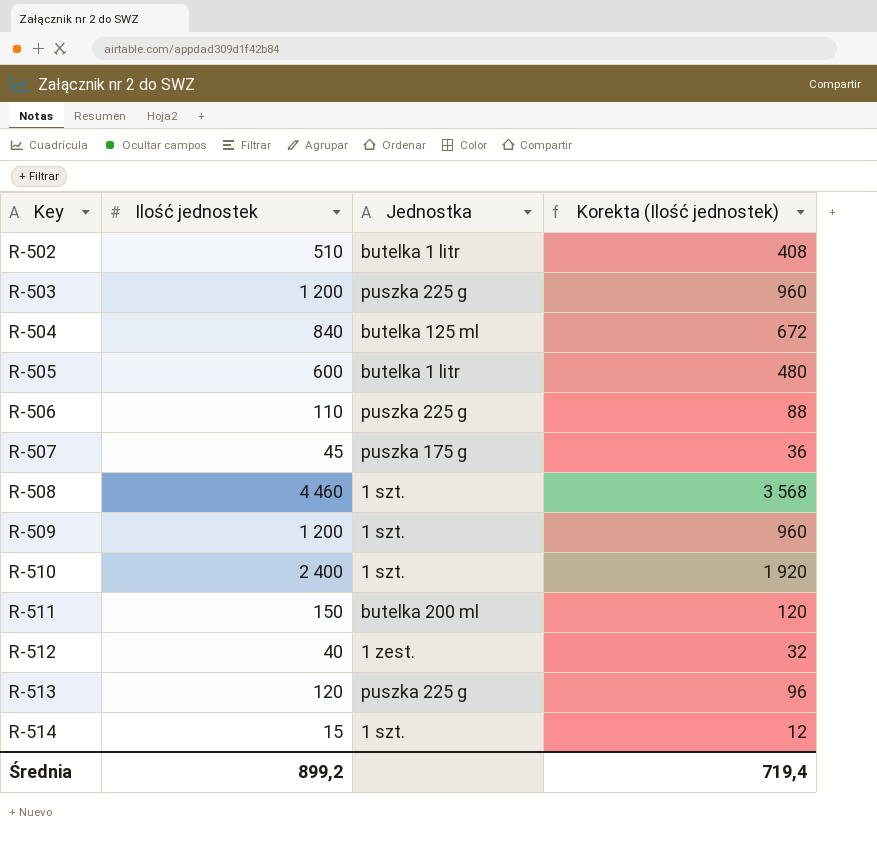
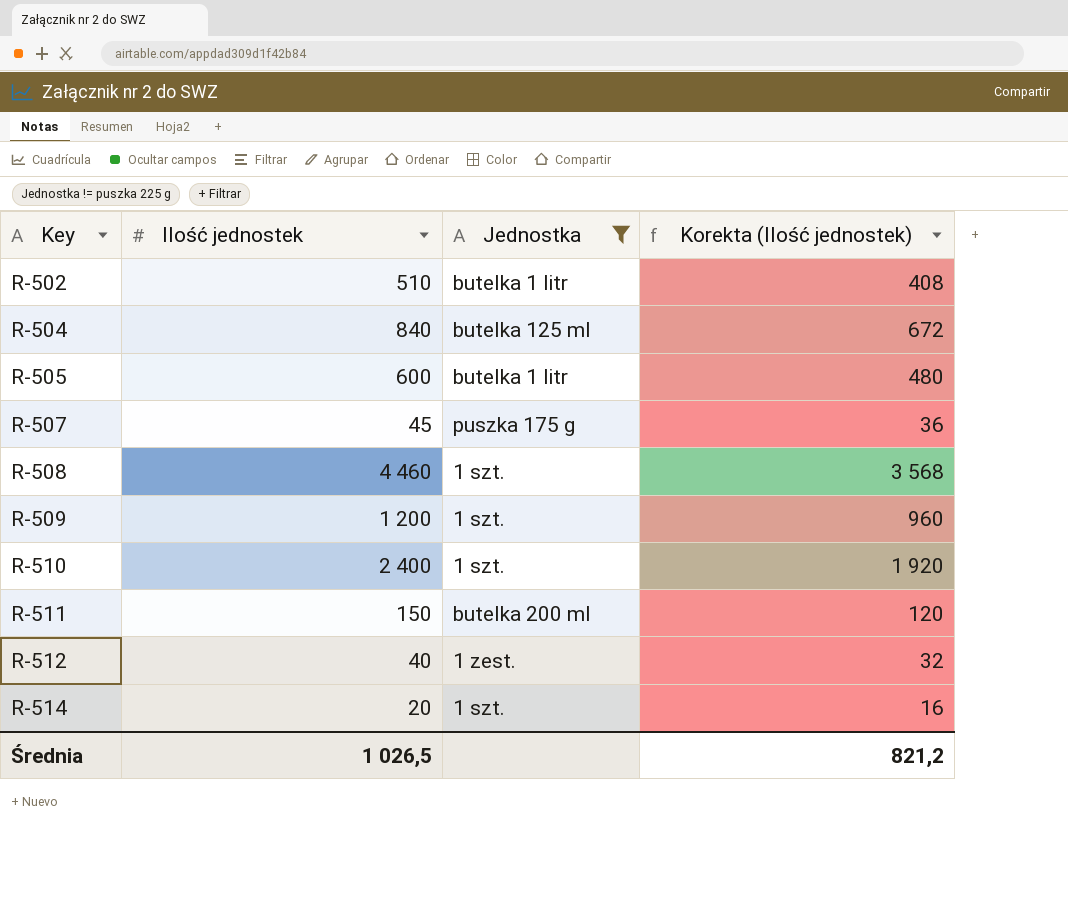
filter: none -> Jednostka != puszka 225 g
R-514 | Ilość jednostek: 15 -> 20
R-514 | Korekta (Ilość jednostek): 12 -> 16
Średnia | Ilość jednostek: 899,2 -> 1 026,5
Średnia | Korekta (Ilość jednostek): 719,4 -> 821,2

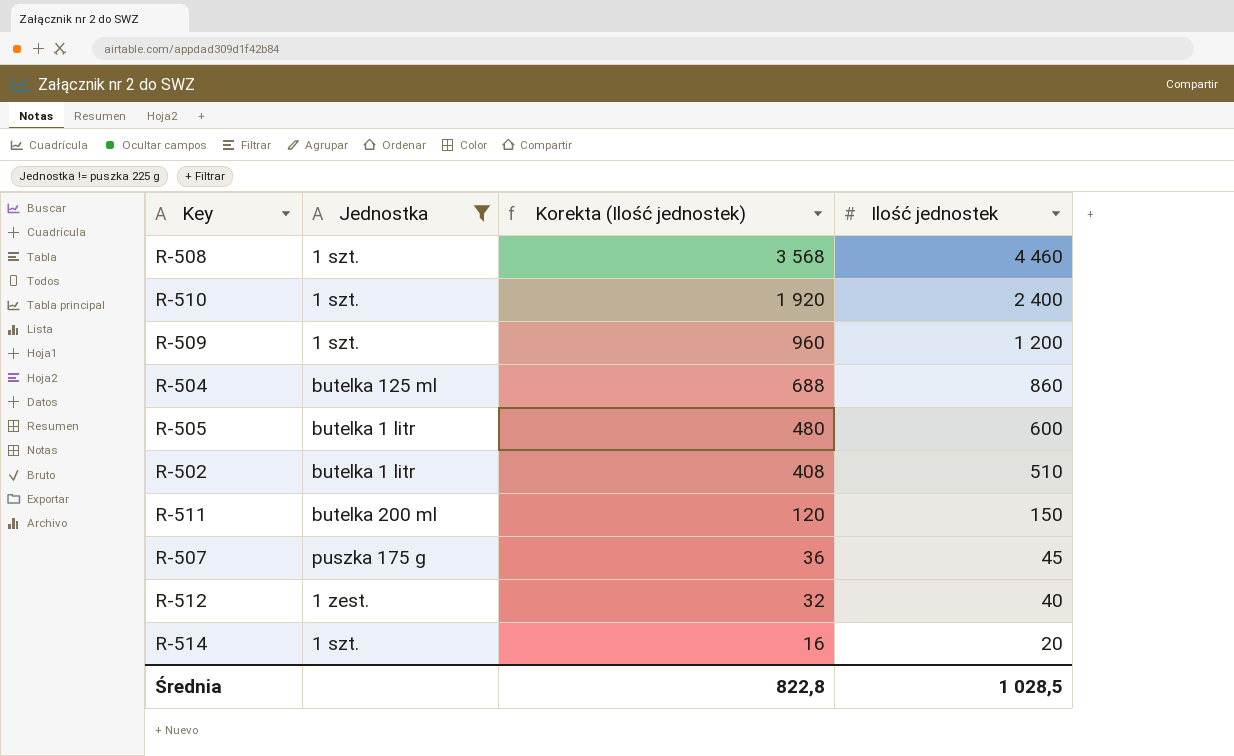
row order: Key ascending -> Korekta (Ilość jednostek) descending
column Ilość jednostek | position: 2 -> 4
R-504 | Korekta (Ilość jednostek): 672 -> 688
R-504 | Ilość jednostek: 840 -> 860
Średnia | Korekta (Ilość jednostek): 821,2 -> 822,8
Średnia | Ilość jednostek: 1 026,5 -> 1 028,5

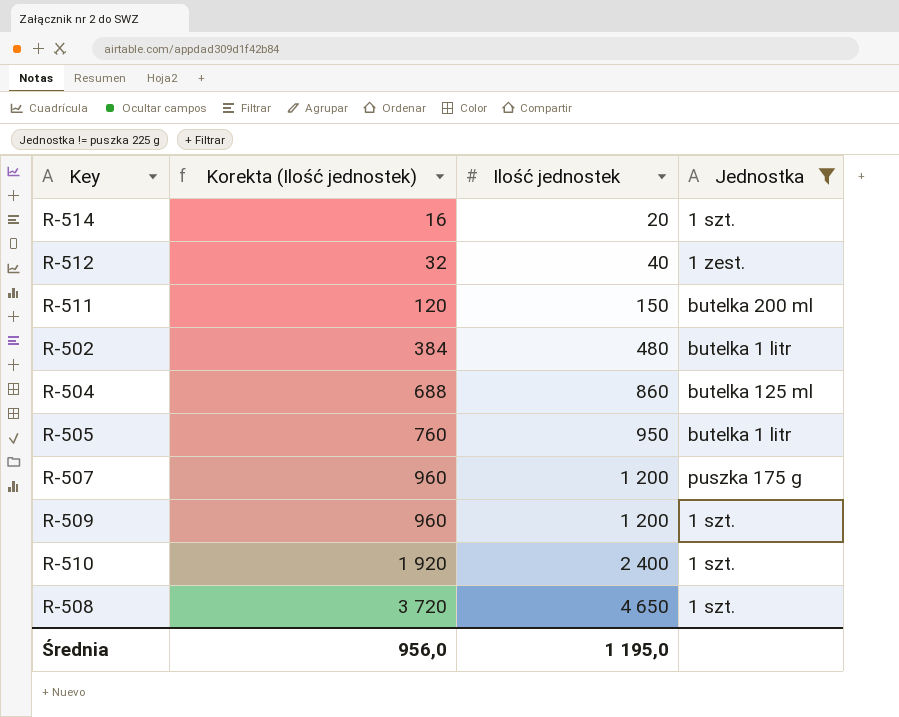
row order: Korekta (Ilość jednostek) descending -> Korekta (Ilość jednostek) ascending
column Jednostka | position: 2 -> 4
R-502 | Korekta (Ilość jednostek): 408 -> 384
R-502 | Ilość jednostek: 510 -> 480
R-505 | Korekta (Ilość jednostek): 480 -> 760
R-505 | Ilość jednostek: 600 -> 950
R-507 | Korekta (Ilość jednostek): 36 -> 960
R-507 | Ilość jednostek: 45 -> 1 200
R-508 | Korekta (Ilość jednostek): 3 568 -> 3 720
R-508 | Ilość jednostek: 4 460 -> 4 650
Średnia | Korekta (Ilość jednostek): 822,8 -> 956,0
Średnia | Ilość jednostek: 1 028,5 -> 1 195,0

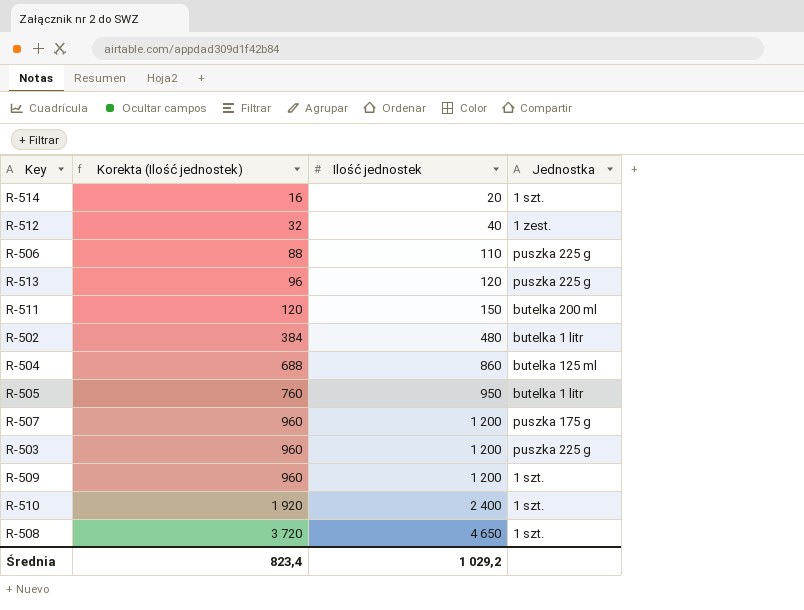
filter: Jednostka != puszka 225 g -> none
Średnia | Korekta (Ilość jednostek): 956,0 -> 823,4
Średnia | Ilość jednostek: 1 195,0 -> 1 029,2

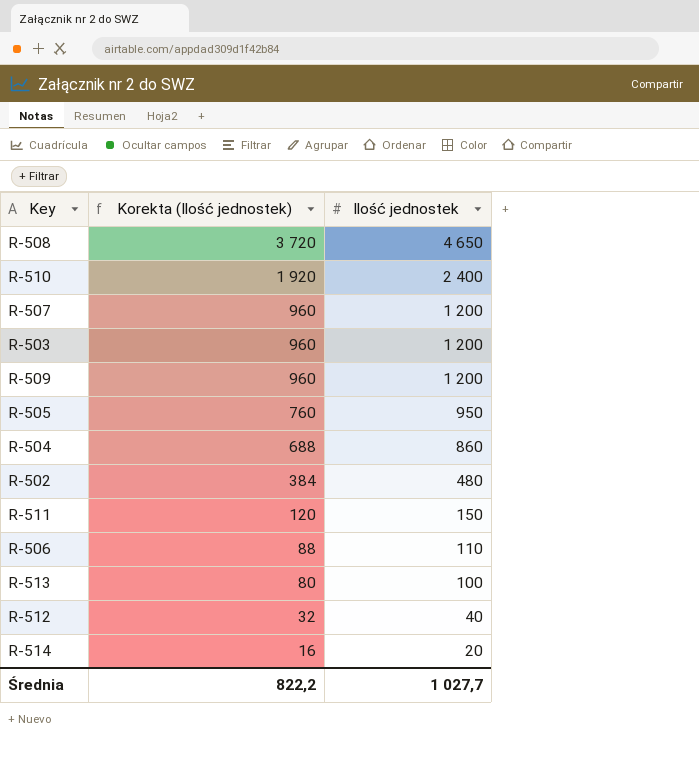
row order: Korekta (Ilość jednostek) ascending -> Korekta (Ilość jednostek) descending
column Jednostka | position: 4 -> none
R-513 | Korekta (Ilość jednostek): 96 -> 80
R-513 | Ilość jednostek: 120 -> 100
Średnia | Korekta (Ilość jednostek): 823,4 -> 822,2
Średnia | Ilość jednostek: 1 029,2 -> 1 027,7

